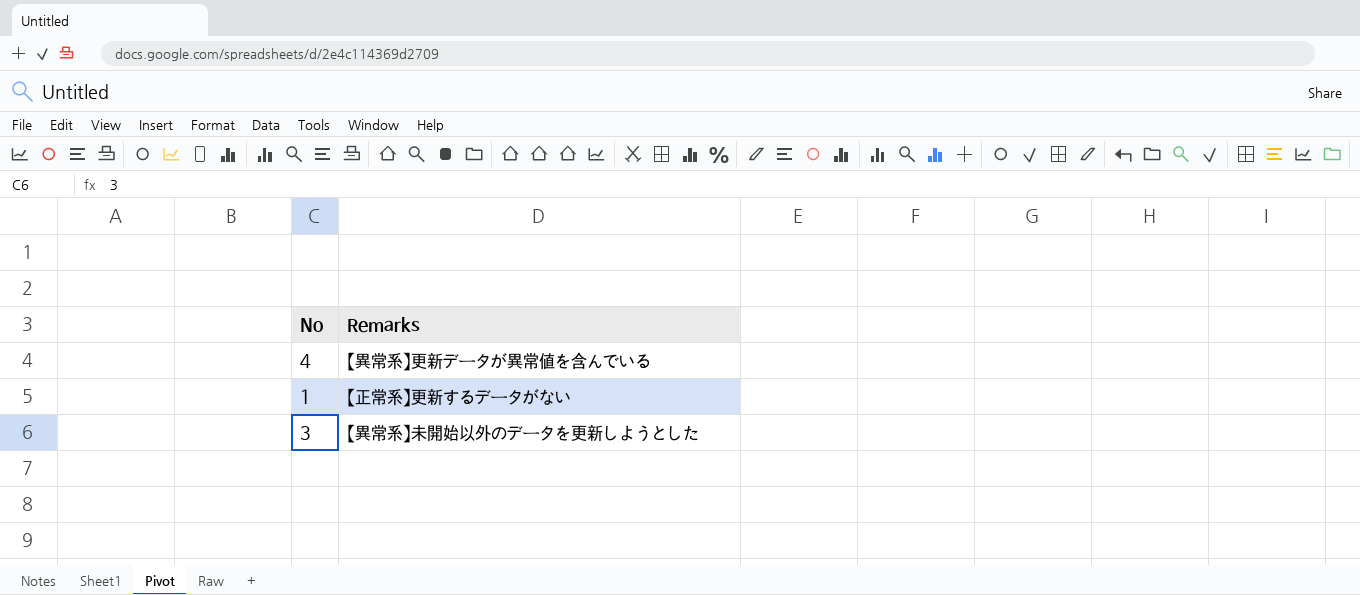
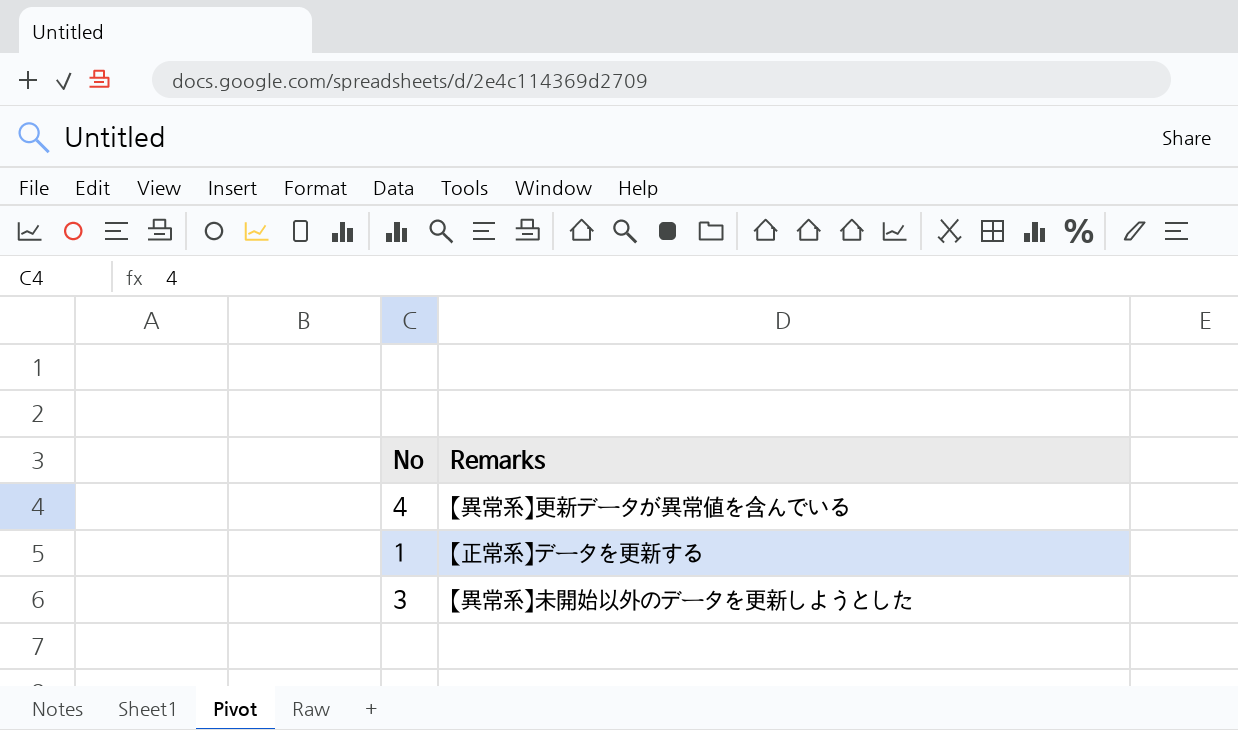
1 | Remarks: 【正常系】更新するデータがない -> 【正常系】データを更新する

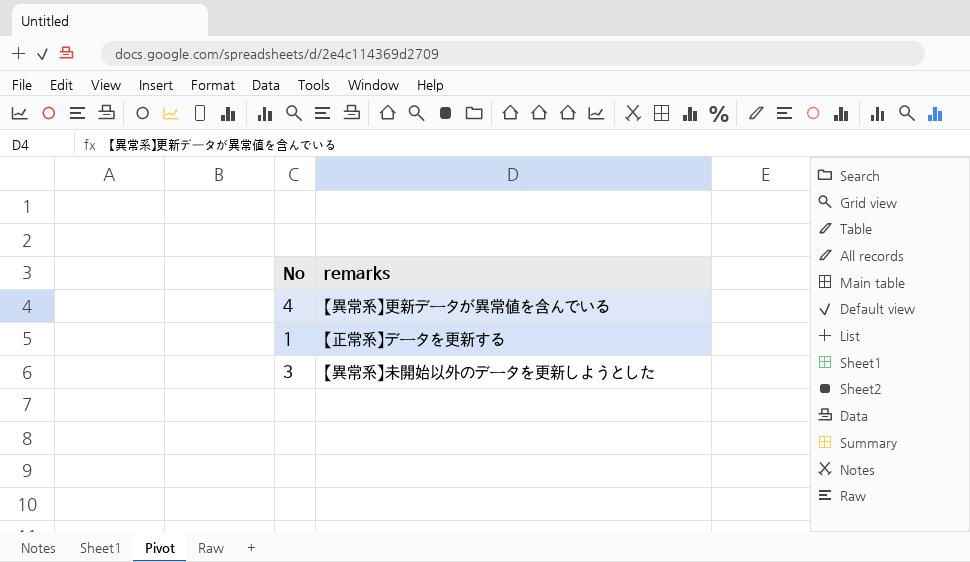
column name: Remarks -> remarks

